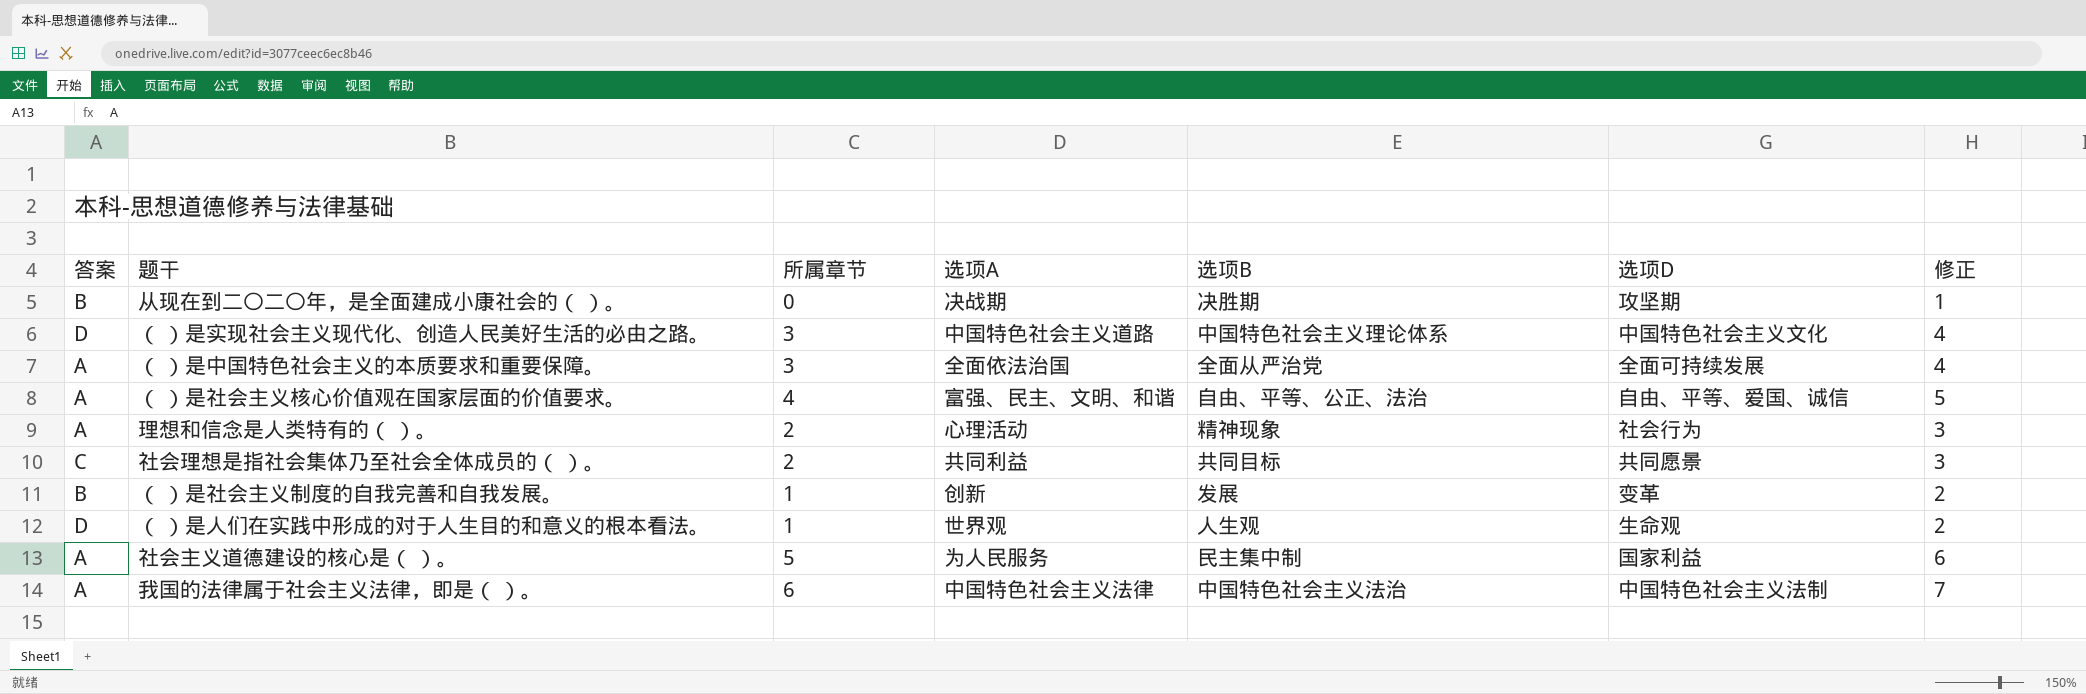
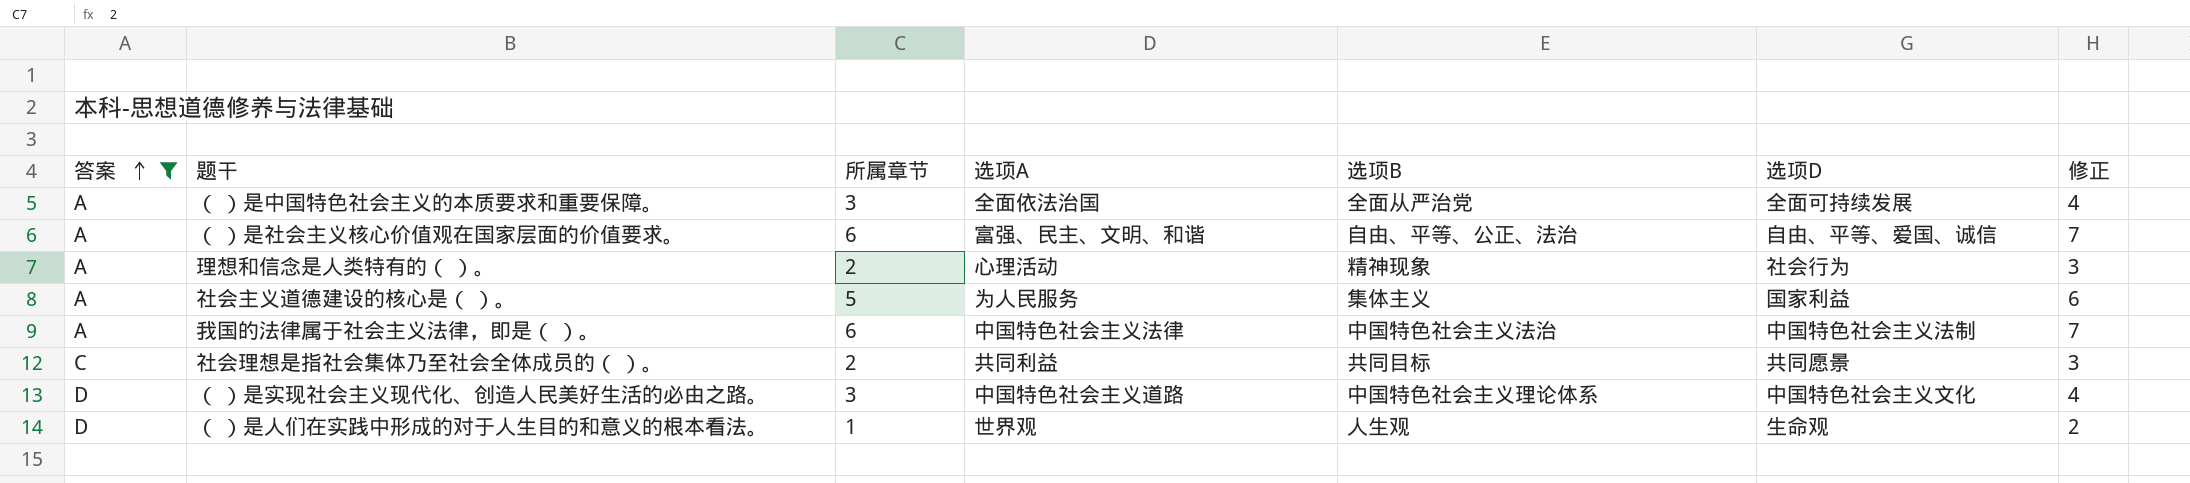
filter: none -> 答案 != B
row order: none -> 答案 ascending
（ ）是社会主义核心价值观在国家层面的价值要求。 | 所属章节: 4 -> 6
（ ）是社会主义核心价值观在国家层面的价值要求。 | 修正: 5 -> 7
社会主义道德建设的核心是（ ）。 | 选项B: 民主集中制 -> 集体主义

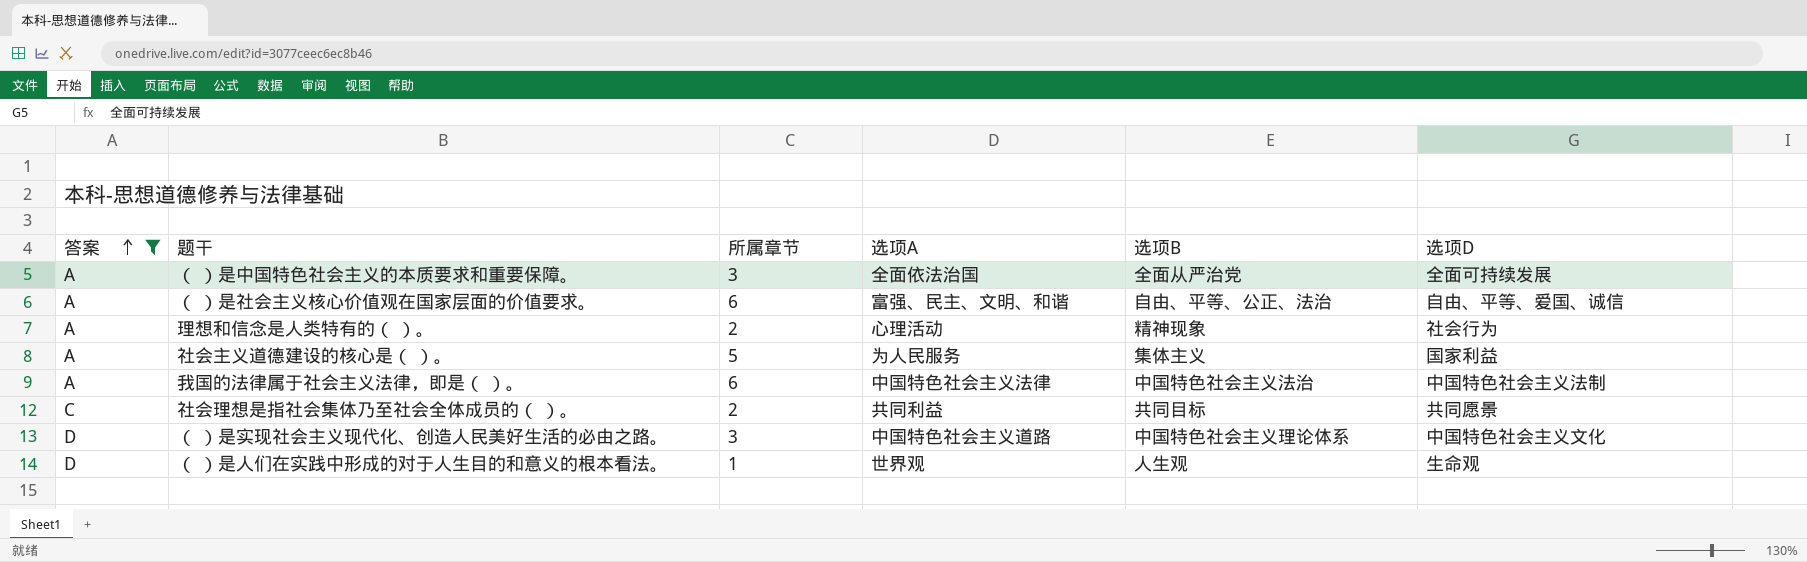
column 修正 | formula: [所属章节] + 1 -> none

